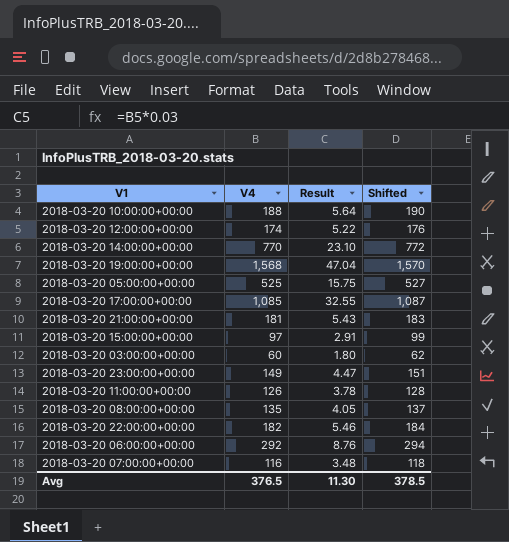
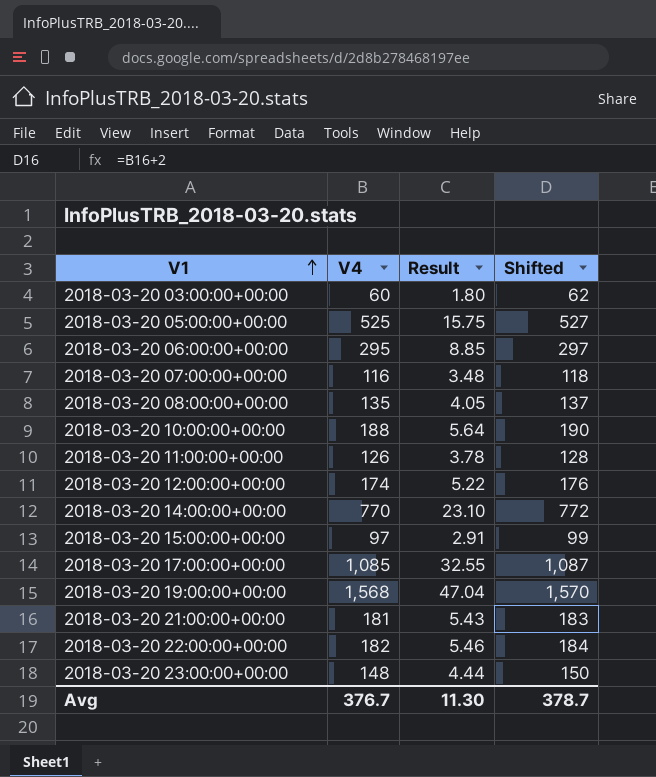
row order: none -> V1 ascending
2018-03-20 06:00:00+00:00 | V4: 292 -> 295
2018-03-20 06:00:00+00:00 | Result: 8.76 -> 8.85
2018-03-20 06:00:00+00:00 | Shifted: 294 -> 297
2018-03-20 23:00:00+00:00 | V4: 149 -> 148
2018-03-20 23:00:00+00:00 | Result: 4.47 -> 4.44
2018-03-20 23:00:00+00:00 | Shifted: 151 -> 150
Avg | V4: 376.5 -> 376.7
Avg | Shifted: 378.5 -> 378.7

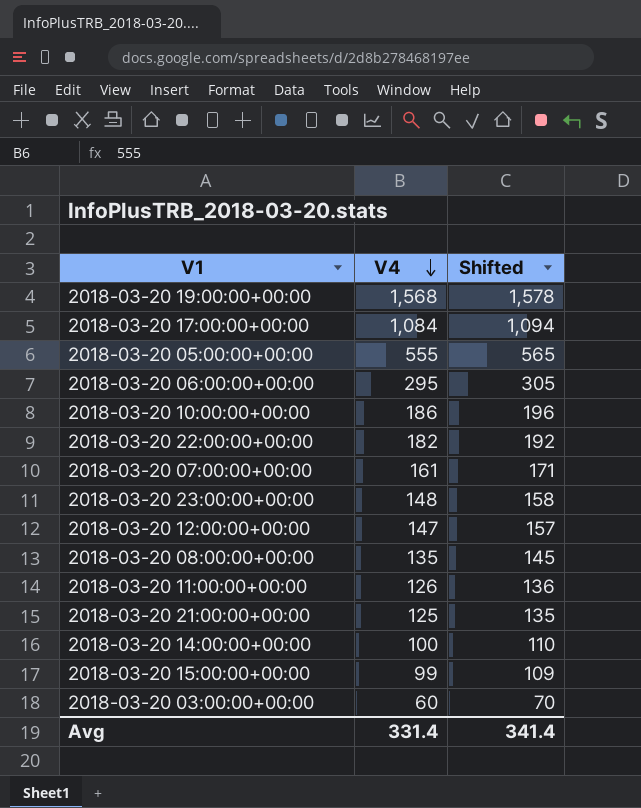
row order: V1 ascending -> V4 descending
column Result | formula: [V4] * 0.03 -> none
column Shifted | formula: [V4] + 2 -> [V4] + 10
2018-03-20 17:00:00+00:00 | V4: 1,085 -> 1,084
2018-03-20 05:00:00+00:00 | V4: 525 -> 555
2018-03-20 10:00:00+00:00 | V4: 188 -> 186
2018-03-20 07:00:00+00:00 | V4: 116 -> 161
2018-03-20 12:00:00+00:00 | V4: 174 -> 147
2018-03-20 21:00:00+00:00 | V4: 181 -> 125
2018-03-20 14:00:00+00:00 | V4: 770 -> 100
2018-03-20 15:00:00+00:00 | V4: 97 -> 99
Avg | V4: 376.7 -> 331.4
Avg | Shifted: 378.7 -> 341.4

